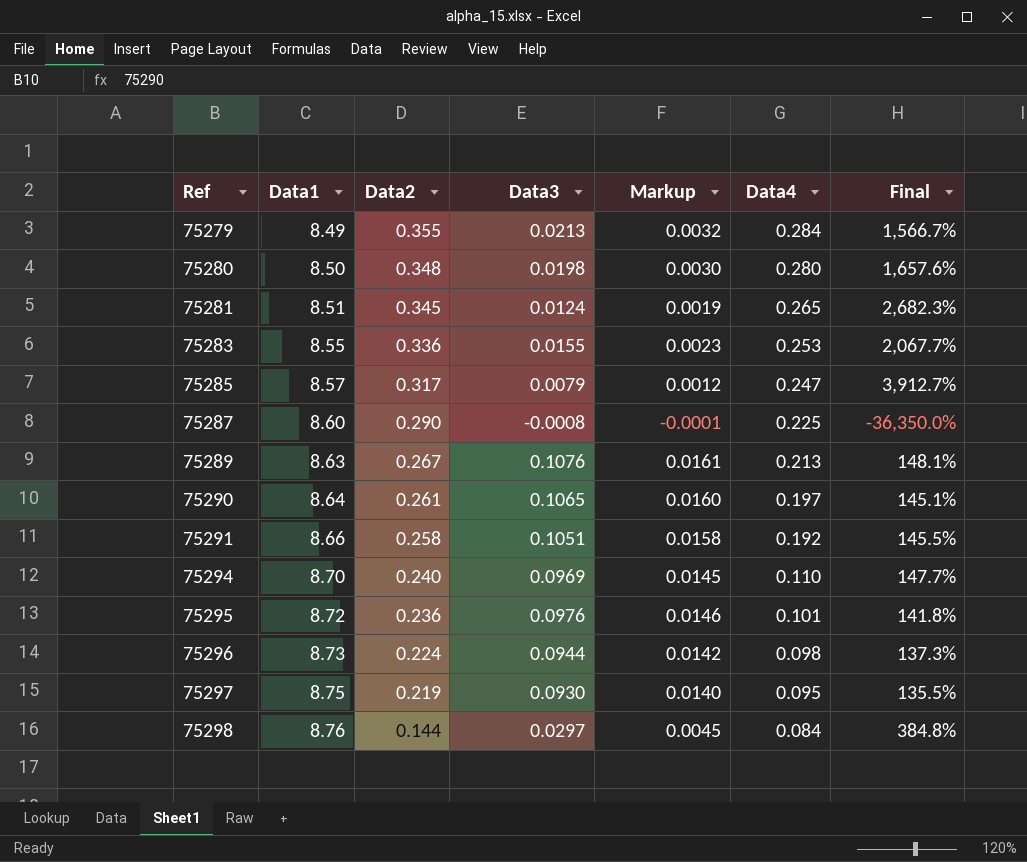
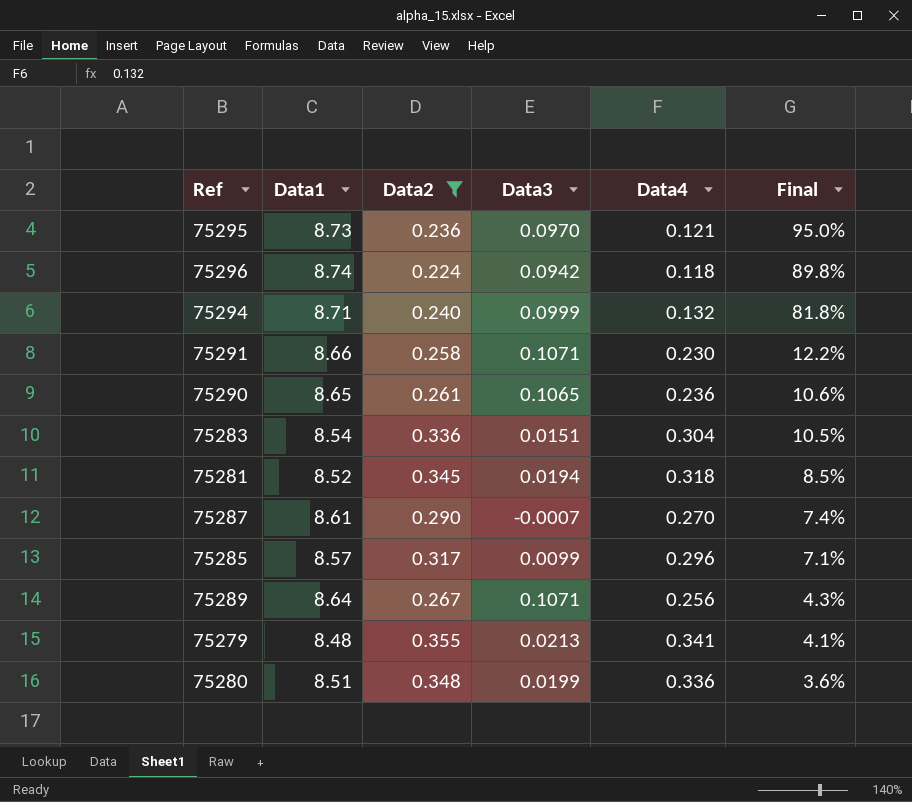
filter: none -> Data2 >= 0.224
row order: Ref ascending -> Final descending
column Markup | formula: [Data3] * 0.15 -> none
column Final | formula: ([Data2] - [Data3]) / [Data3] -> ([Data2] - [Data4]) / [Data4]
75295 | Data1: 8.72 -> 8.73
75295 | Data3: 0.0976 -> 0.0970
75295 | Data4: 0.101 -> 0.121
75296 | Data1: 8.73 -> 8.74
75296 | Data3: 0.0944 -> 0.0942
75296 | Data4: 0.098 -> 0.118
75294 | Data1: 8.70 -> 8.71
75294 | Data3: 0.0969 -> 0.0999
75294 | Data4: 0.110 -> 0.132
75291 | Data3: 0.1051 -> 0.1071
75291 | Data4: 0.192 -> 0.230
75290 | Data1: 8.64 -> 8.65
75290 | Data4: 0.197 -> 0.236
75283 | Data1: 8.55 -> 8.54
75283 | Data3: 0.0155 -> 0.0151
75283 | Data4: 0.253 -> 0.304
75281 | Data1: 8.51 -> 8.52
75281 | Data3: 0.0124 -> 0.0194
75281 | Data4: 0.265 -> 0.318
75287 | Data1: 8.60 -> 8.61
75287 | Data3: -0.0008 -> -0.0007
75287 | Data4: 0.225 -> 0.270
75285 | Data3: 0.0079 -> 0.0099
75285 | Data4: 0.247 -> 0.296
75289 | Data1: 8.63 -> 8.64
75289 | Data3: 0.1076 -> 0.1071
75289 | Data4: 0.213 -> 0.256
75279 | Data1: 8.49 -> 8.48
75279 | Data4: 0.284 -> 0.341
75280 | Data1: 8.50 -> 8.51
75280 | Data3: 0.0198 -> 0.0199
75280 | Data4: 0.280 -> 0.336

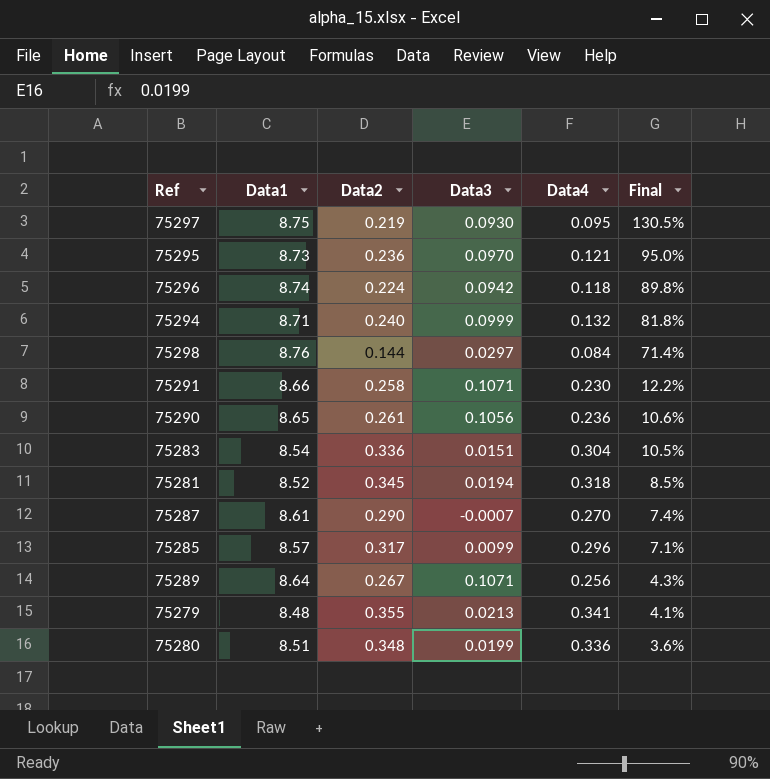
filter: Data2 >= 0.224 -> none
75290 | Data3: 0.1065 -> 0.1056

